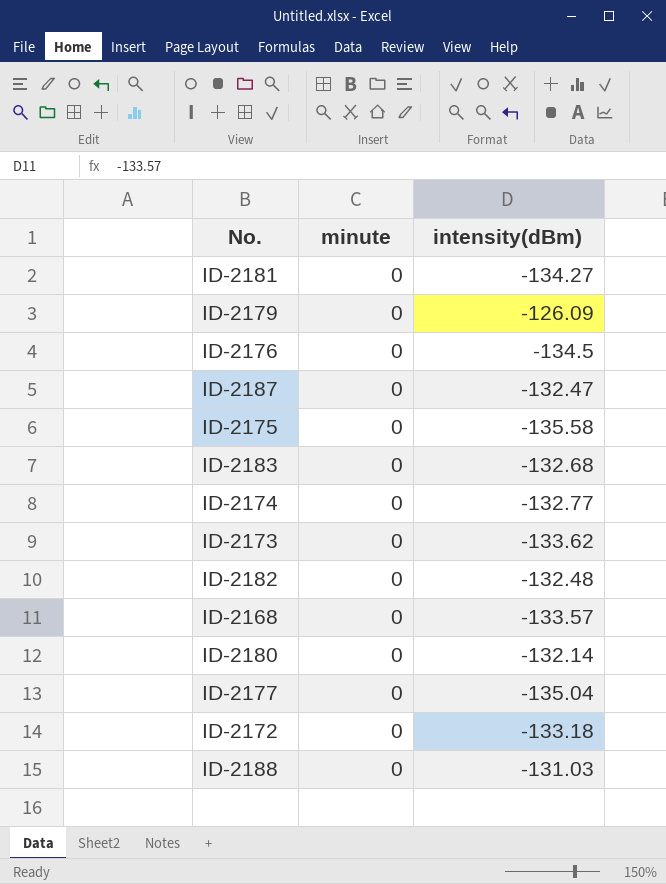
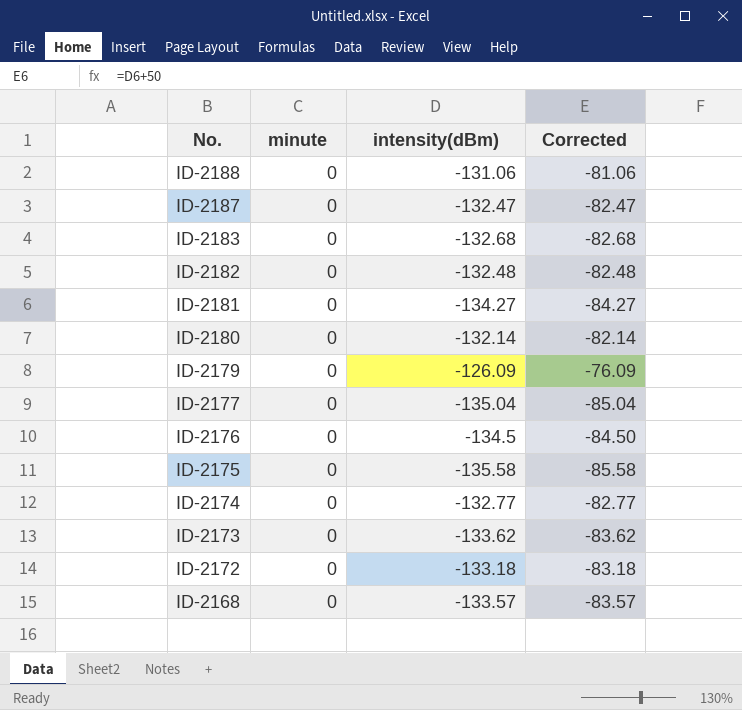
row order: none -> No. descending
column Corrected | formula: none -> [intensity(dBm)] + 50
ID-2188 | intensity(dBm): -131.03 -> -131.06

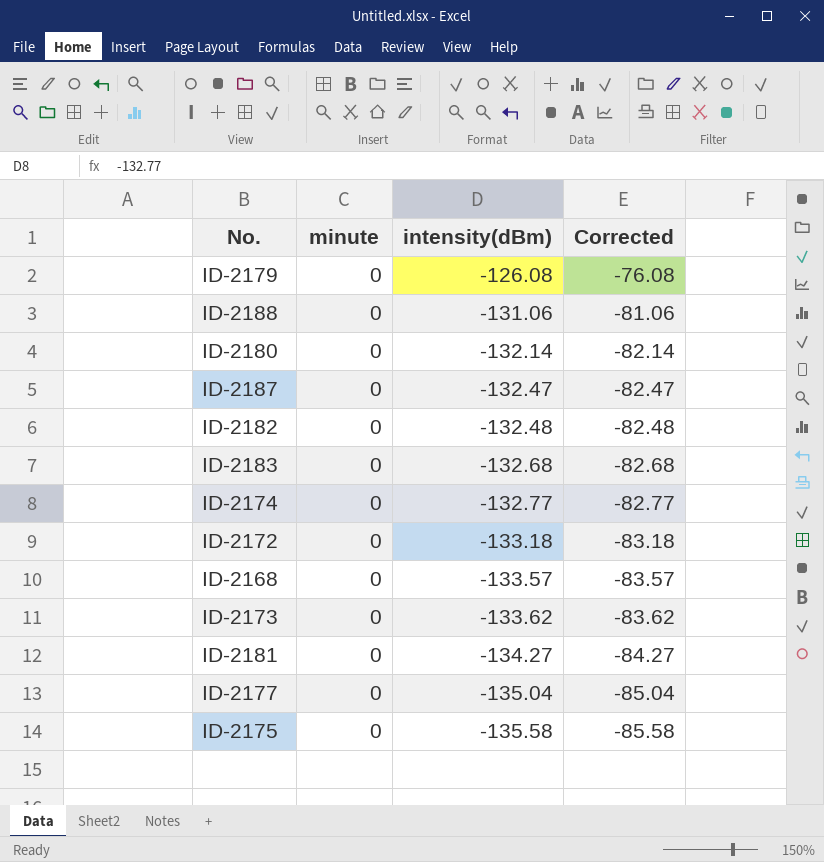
row order: No. descending -> intensity(dBm) descending
row ID-2176: 0 | -134.5 | -84.50 -> none
ID-2179 | intensity(dBm): -126.09 -> -126.08
ID-2179 | Corrected: -76.09 -> -76.08

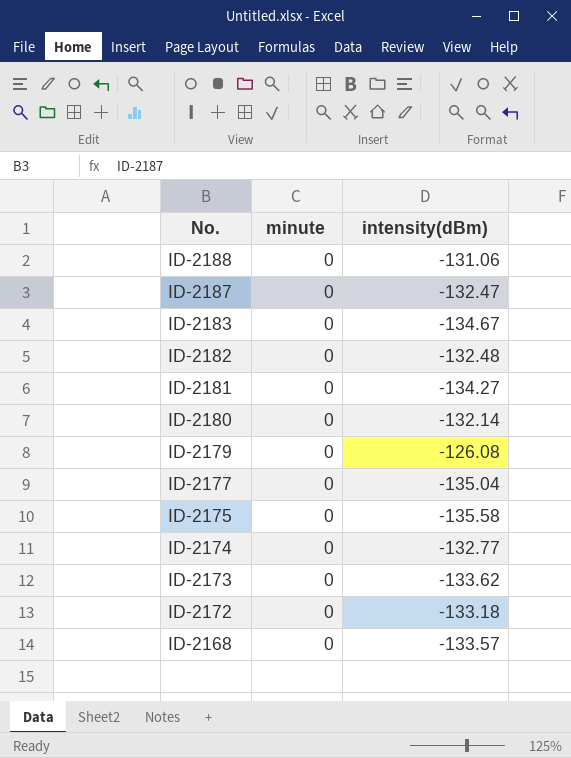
row order: intensity(dBm) descending -> No. descending
column Corrected | formula: [intensity(dBm)] + 50 -> none
ID-2183 | intensity(dBm): -132.68 -> -134.67

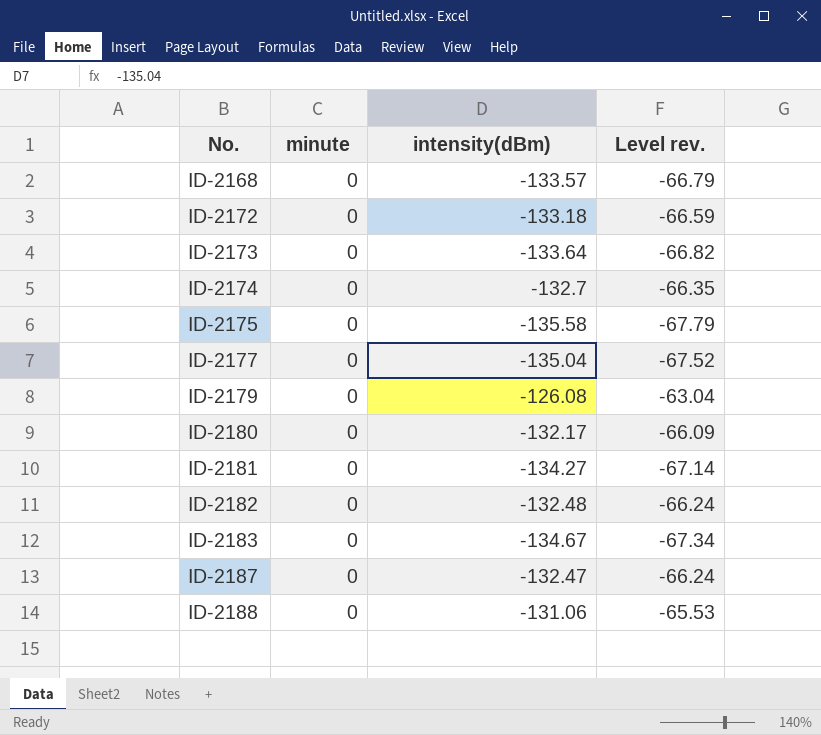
row order: No. descending -> No. ascending
column Level rev. | formula: none -> [intensity(dBm)] * 0.5
ID-2173 | intensity(dBm): -133.62 -> -133.64
ID-2174 | intensity(dBm): -132.77 -> -132.7
ID-2180 | intensity(dBm): -132.14 -> -132.17

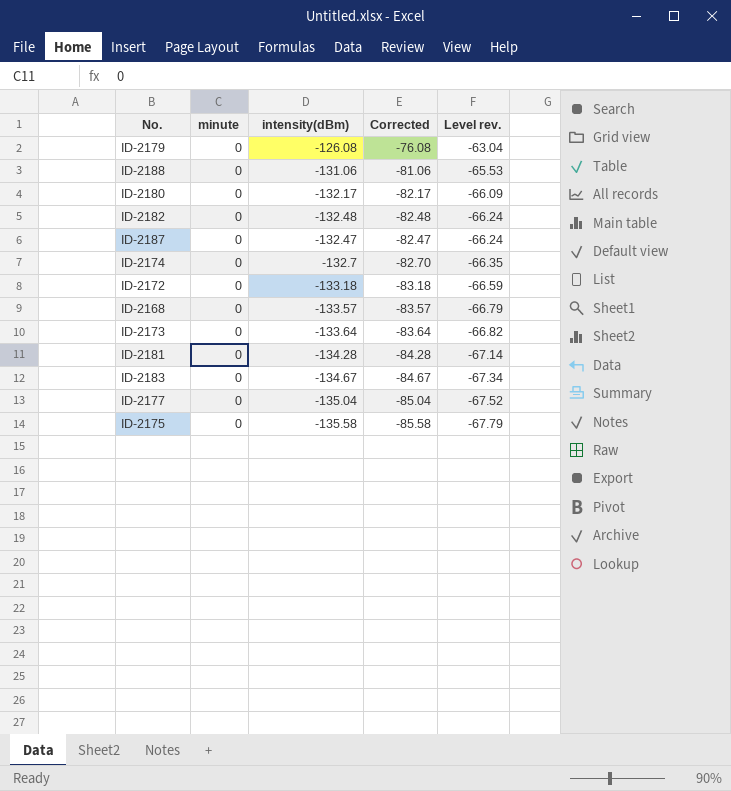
row order: No. ascending -> Level rev. descending
column Corrected | formula: none -> [intensity(dBm)] + 50
ID-2181 | intensity(dBm): -134.27 -> -134.28

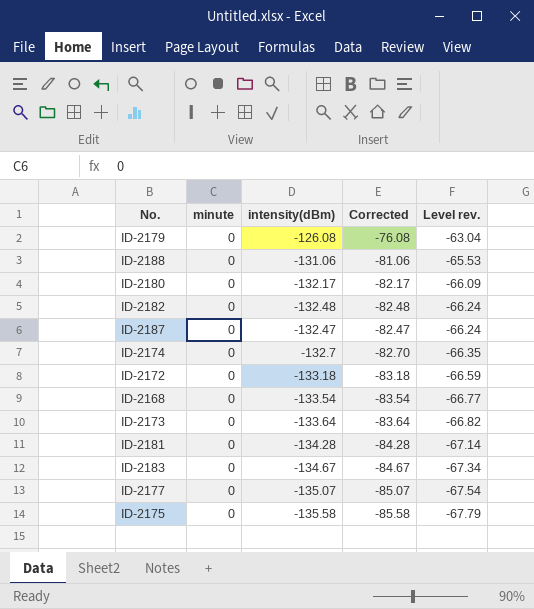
ID-2168 | intensity(dBm): -133.57 -> -133.54
ID-2168 | Corrected: -83.57 -> -83.54
ID-2168 | Level rev.: -66.79 -> -66.77
ID-2177 | intensity(dBm): -135.04 -> -135.07
ID-2177 | Corrected: -85.04 -> -85.07
ID-2177 | Level rev.: -67.52 -> -67.54

